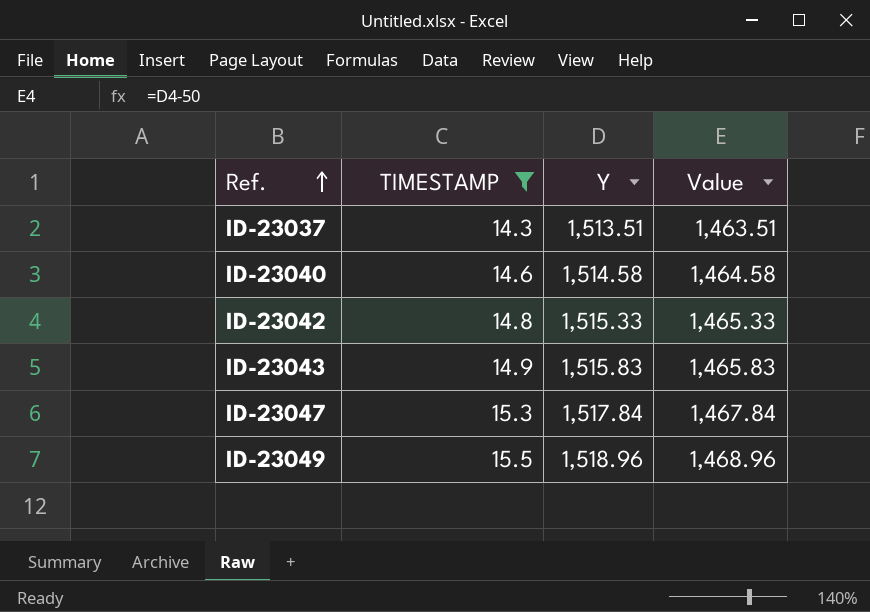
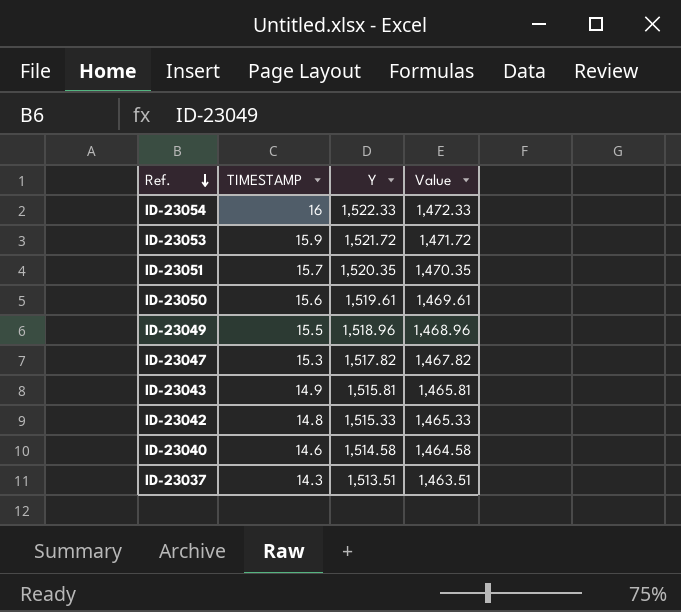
filter: TIMESTAMP <= 15.5 -> none
row order: Ref. ascending -> Ref. descending
ID-23047 | Y: 1,517.84 -> 1,517.82
ID-23047 | Value: 1,467.84 -> 1,467.82
ID-23043 | Y: 1,515.83 -> 1,515.81
ID-23043 | Value: 1,465.83 -> 1,465.81

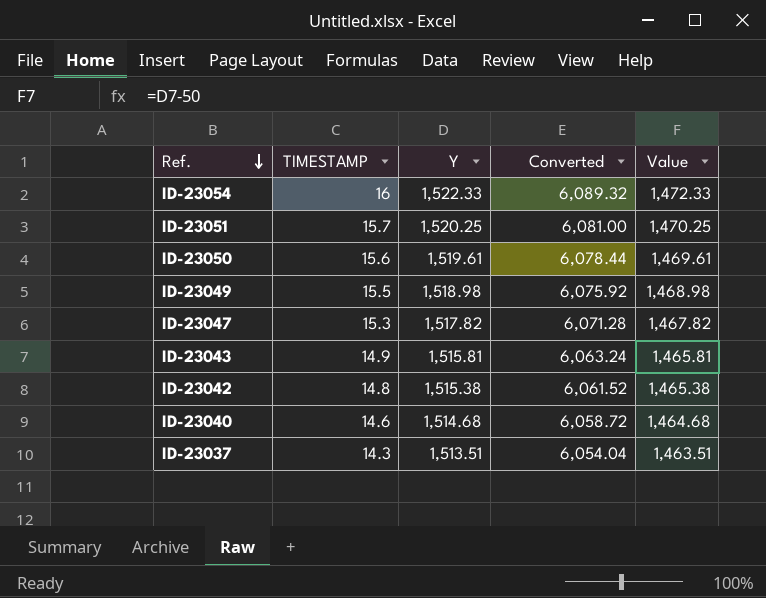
column Converted | formula: none -> [Y] * 4
row ID-23053: 15.9 | 1,521.72 | 1,471.72 -> none
ID-23051 | Y: 1,520.35 -> 1,520.25
ID-23051 | Value: 1,470.35 -> 1,470.25
ID-23049 | Y: 1,518.96 -> 1,518.98
ID-23049 | Value: 1,468.96 -> 1,468.98
ID-23042 | Y: 1,515.33 -> 1,515.38
ID-23042 | Value: 1,465.33 -> 1,465.38
ID-23040 | Y: 1,514.58 -> 1,514.68
ID-23040 | Value: 1,464.58 -> 1,464.68

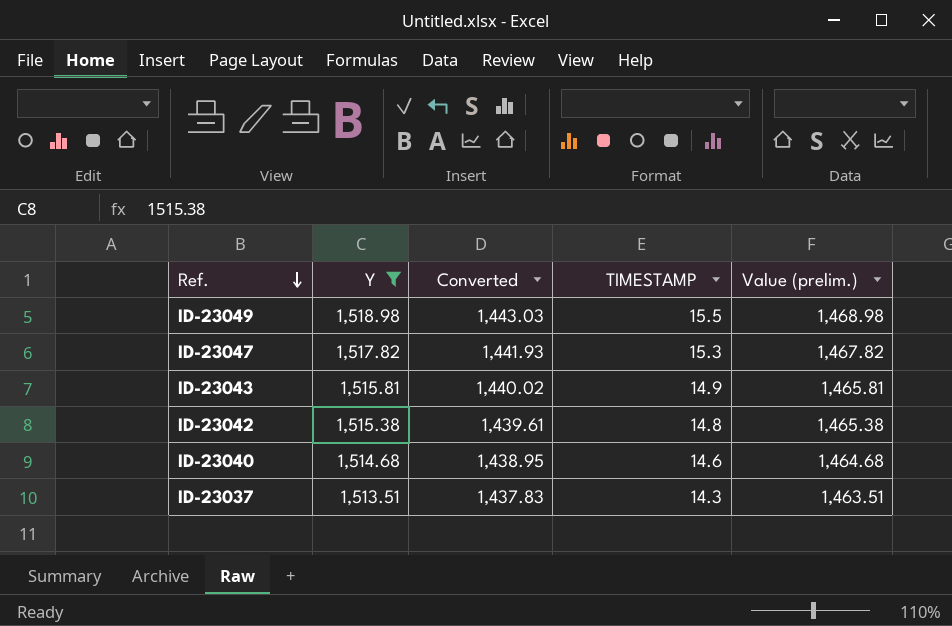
filter: none -> Y <= 1,518.98
column Converted | formula: [Y] * 4 -> [Y] * 0.95
column TIMESTAMP | position: 2 -> 4
column name: Value -> Value (prelim.)

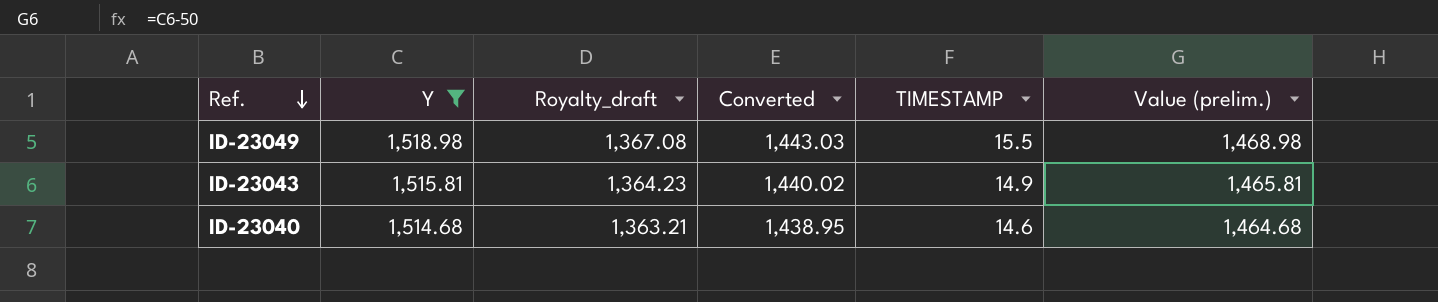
column Royalty_draft | formula: none -> [Y] * 0.9
row ID-23047: 1,517.82 | 1,441.93 | 15.3 | 1,467.82 -> none
row ID-23042: 1,515.38 | 1,439.61 | 14.8 | 1,465.38 -> none
row ID-23037: 1,513.51 | 1,437.83 | 14.3 | 1,463.51 -> none

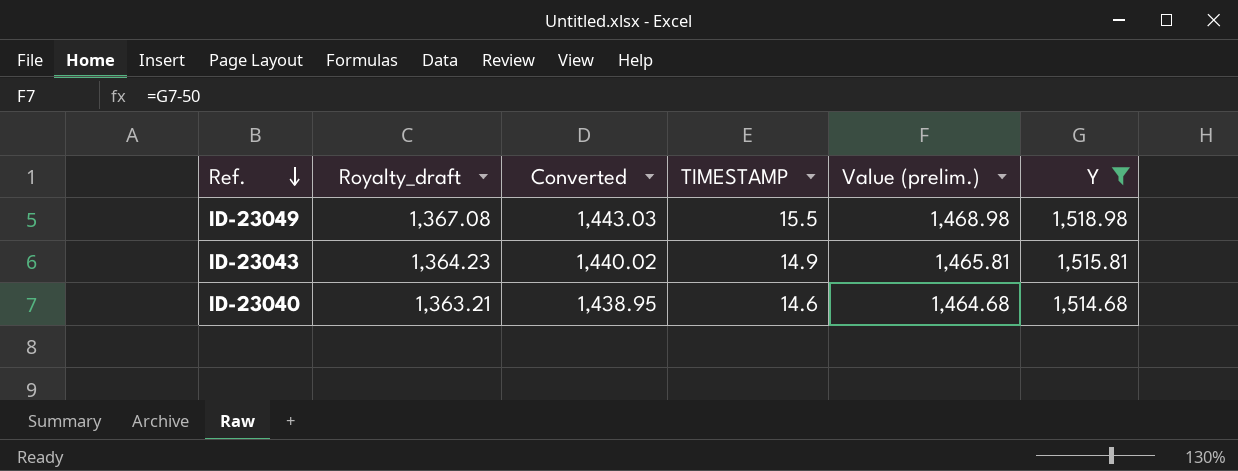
column Y | position: 2 -> 6

